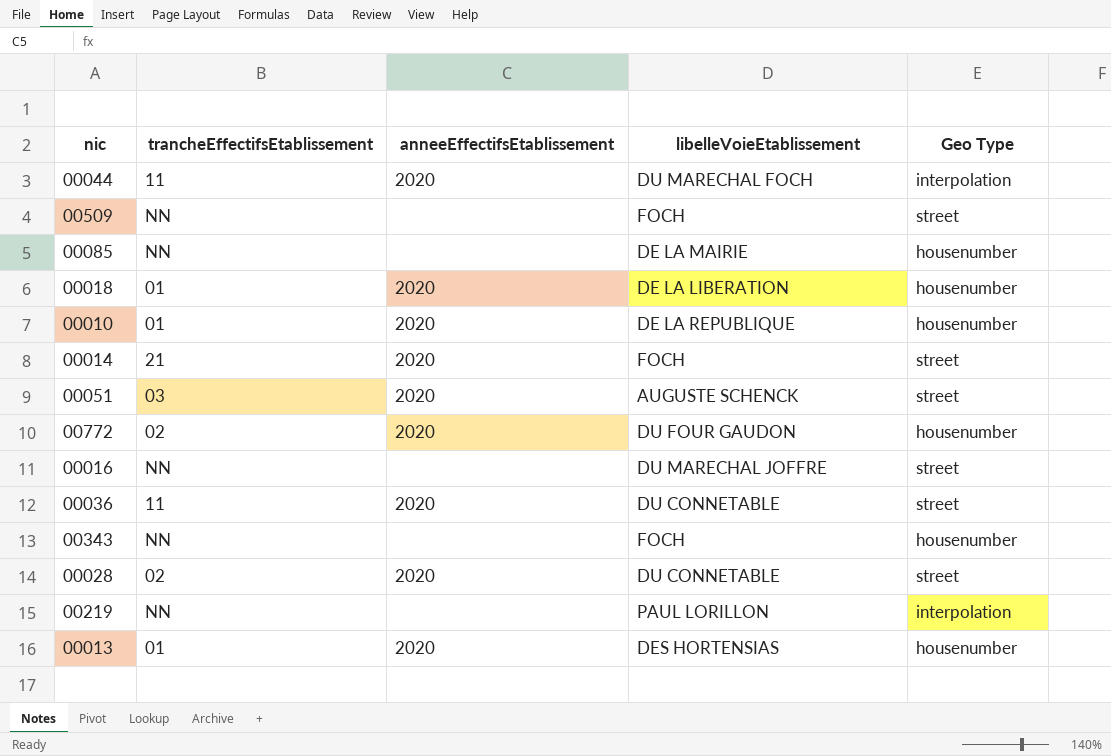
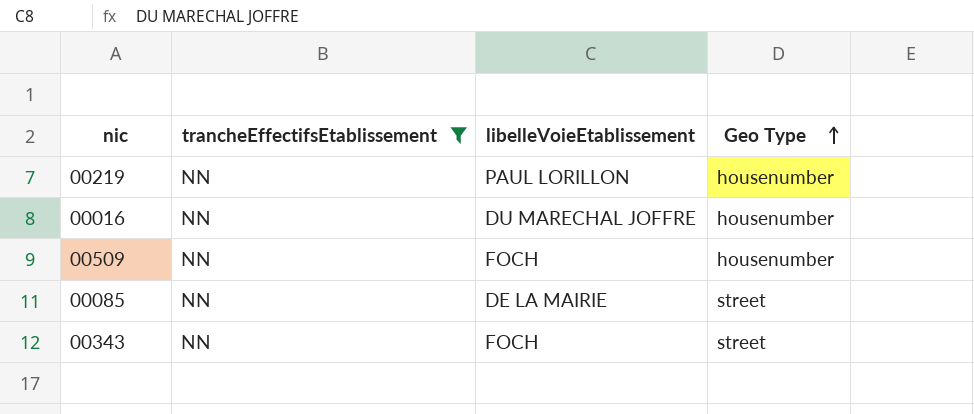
filter: none -> trancheEffectifsEtablissement = NN
row order: none -> Geo Type ascending
column anneeEffectifsEtablissement | position: 3 -> none
00219 | Geo Type: interpolation -> housenumber
00016 | Geo Type: street -> housenumber
00509 | Geo Type: street -> housenumber
00085 | Geo Type: housenumber -> street
00343 | Geo Type: housenumber -> street

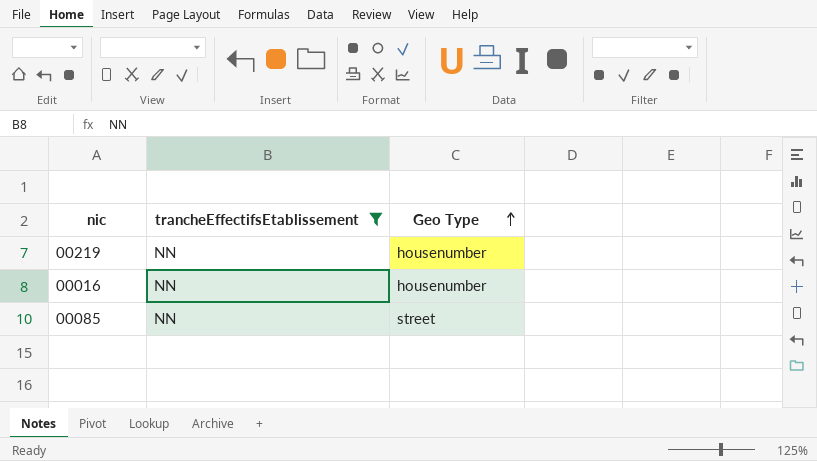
column libelleVoieEtablissement | position: 3 -> none
row 00509: NN | FOCH | housenumber -> none
row 00343: NN | FOCH | street -> none

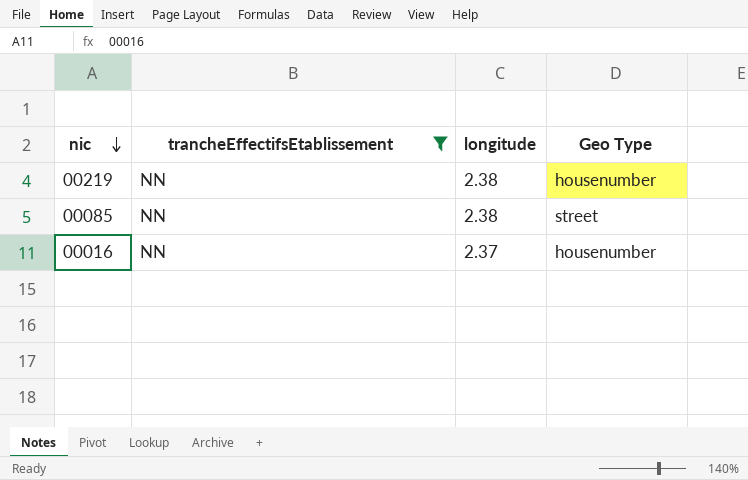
row order: Geo Type ascending -> nic descending
column longitude | position: none -> 3

